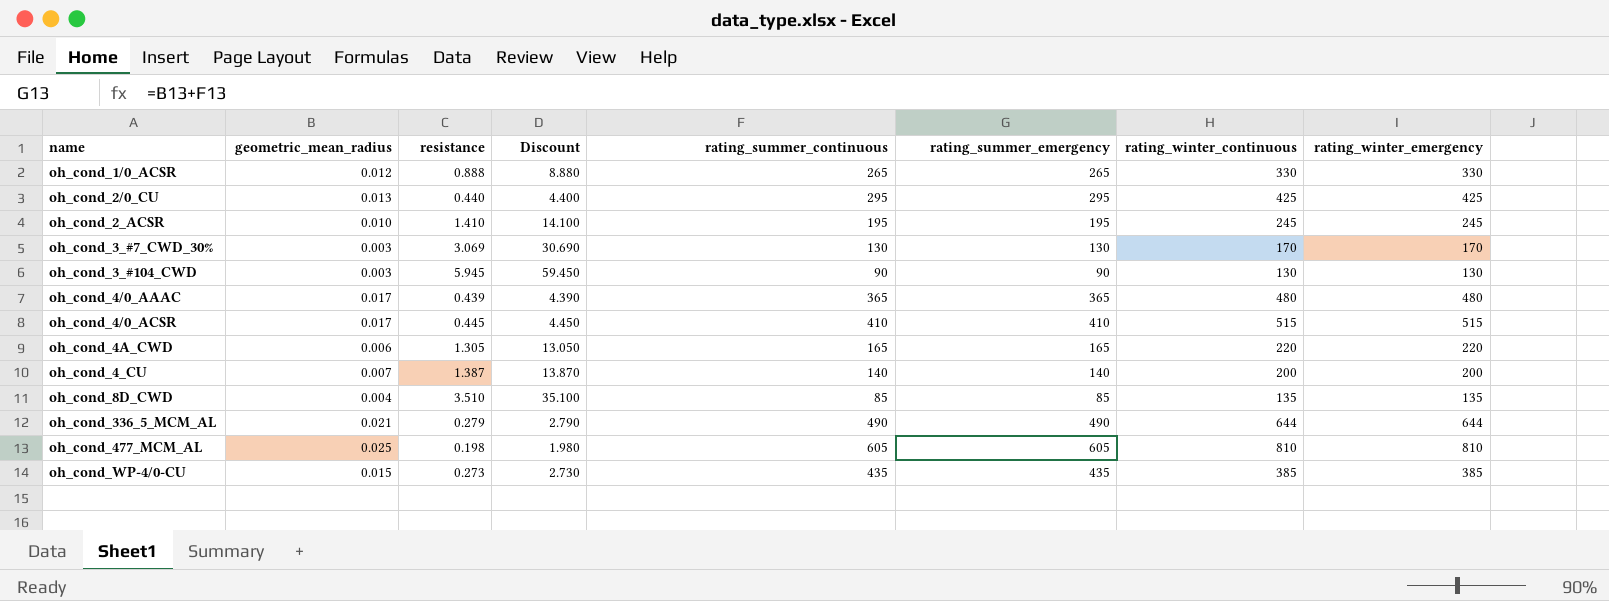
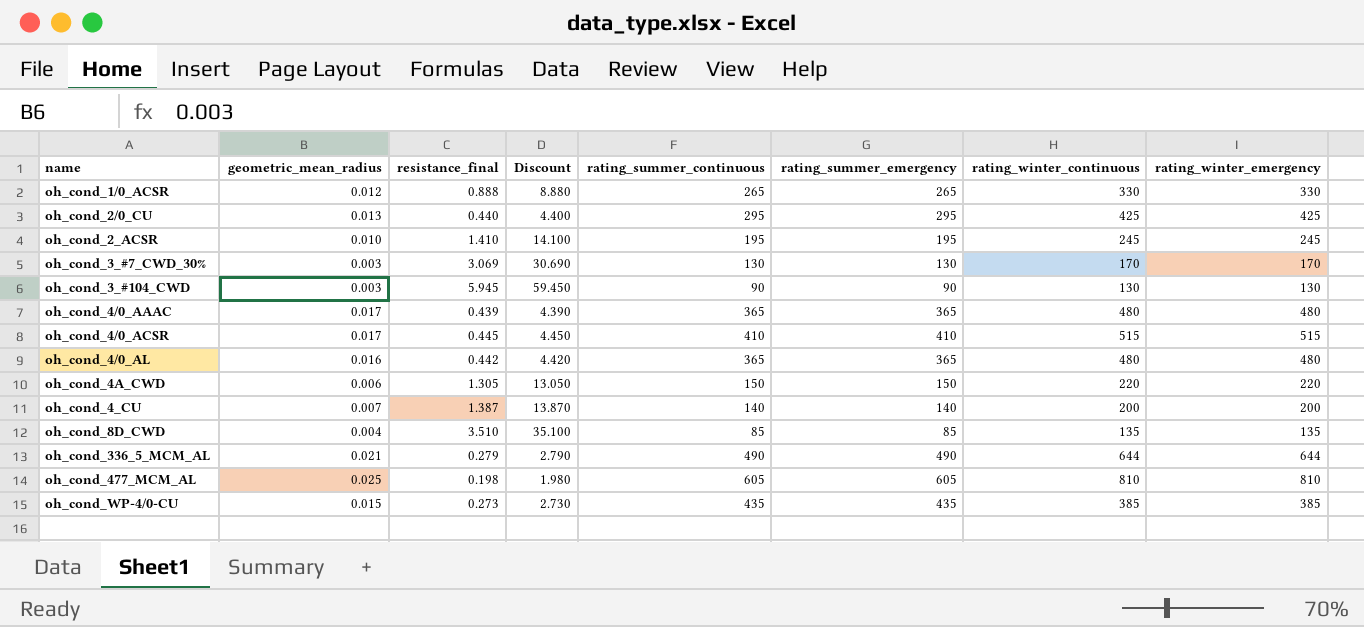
column name: resistance -> resistance_final
row oh_cond_4/0_AL: none -> 0.016 | 0.442 | 4.420 | 365 | 365 | 480 | 480
oh_cond_4A_CWD | rating_summer_continuous: 165 -> 150
oh_cond_4A_CWD | rating_summer_emergency: 165 -> 150

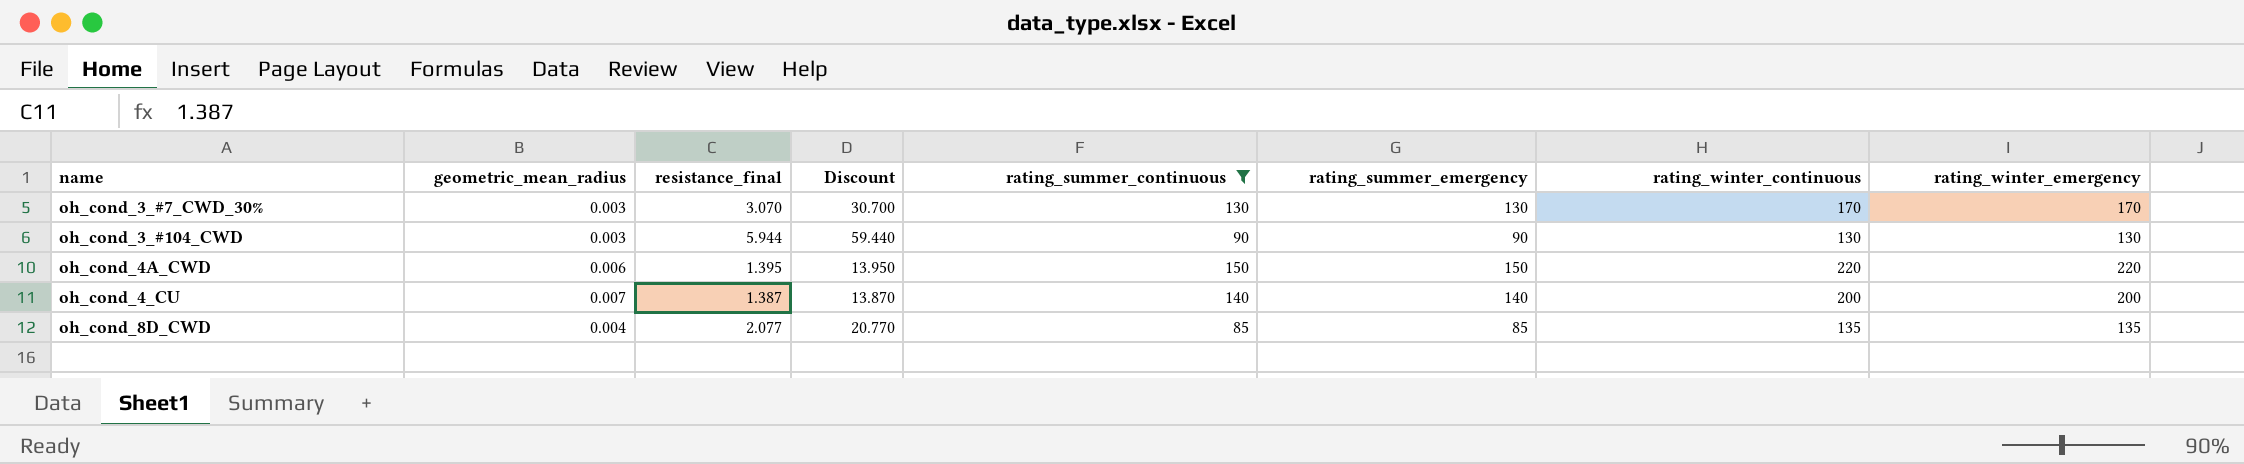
filter: none -> rating_summer_continuous <= 150
oh_cond_3_#7_CWD_30% | resistance_final: 3.069 -> 3.070
oh_cond_3_#7_CWD_30% | Discount: 30.690 -> 30.700
oh_cond_3_#104_CWD | resistance_final: 5.945 -> 5.944
oh_cond_3_#104_CWD | Discount: 59.450 -> 59.440
oh_cond_4A_CWD | resistance_final: 1.305 -> 1.395
oh_cond_4A_CWD | Discount: 13.050 -> 13.950
oh_cond_8D_CWD | resistance_final: 3.510 -> 2.077
oh_cond_8D_CWD | Discount: 35.100 -> 20.770

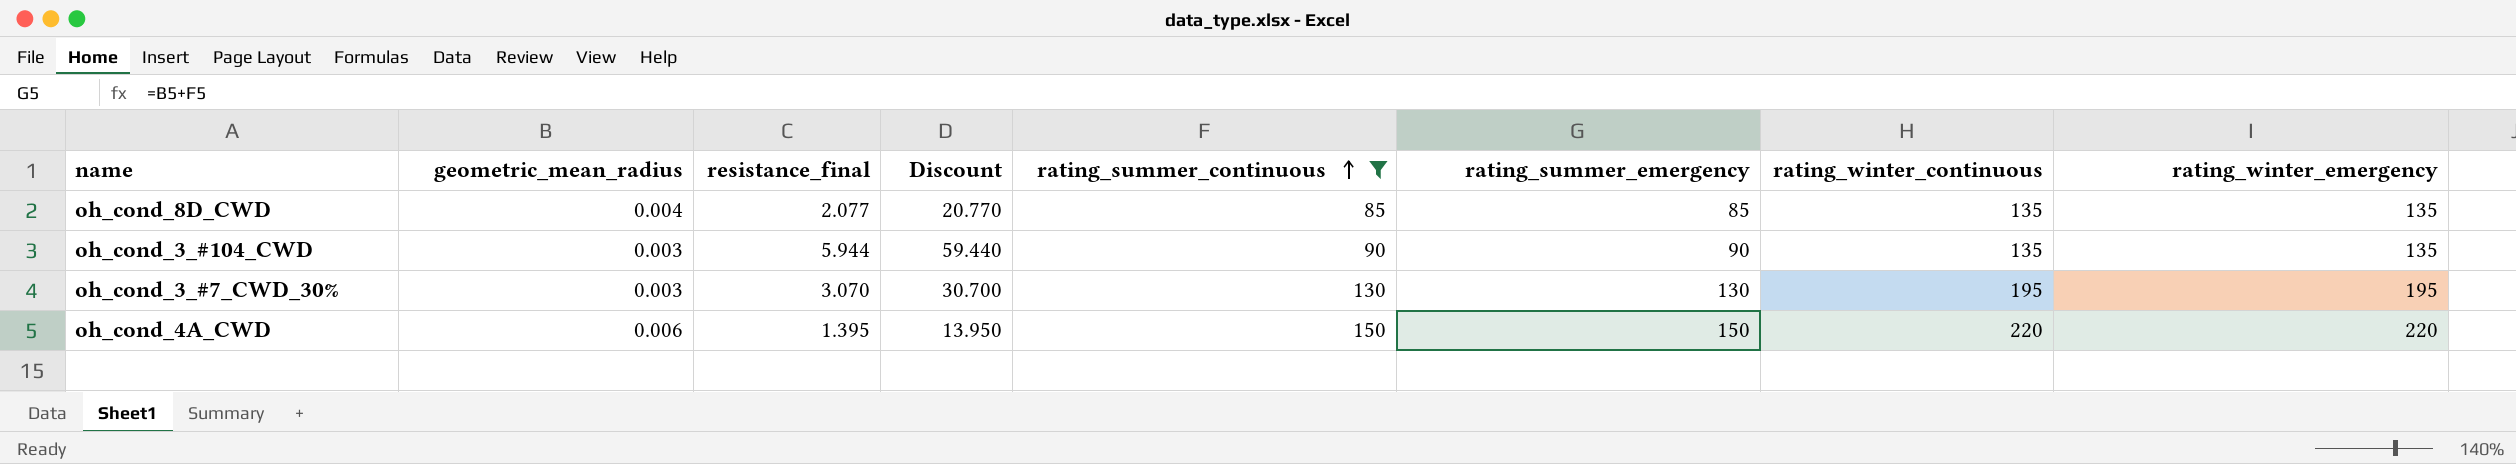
row order: none -> rating_summer_continuous ascending
row oh_cond_4_CU: 0.007 | 1.387 | 13.870 | 140 | 140 | 200 | 200 -> none
oh_cond_3_#104_CWD | rating_winter_continuous: 130 -> 135
oh_cond_3_#104_CWD | rating_winter_emergency: 130 -> 135
oh_cond_3_#7_CWD_30% | rating_winter_continuous: 170 -> 195
oh_cond_3_#7_CWD_30% | rating_winter_emergency: 170 -> 195

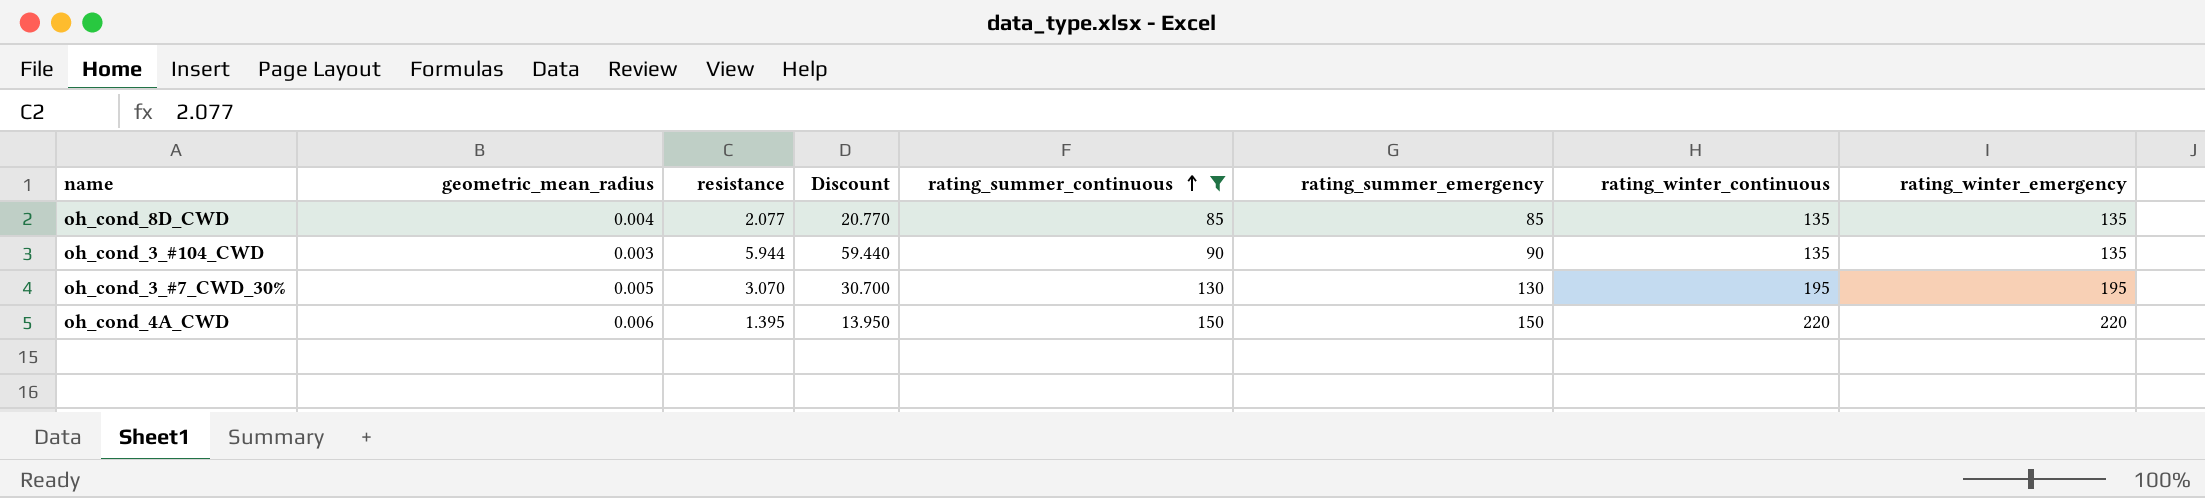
column name: resistance_final -> resistance
oh_cond_3_#7_CWD_30% | geometric_mean_radius: 0.003 -> 0.005

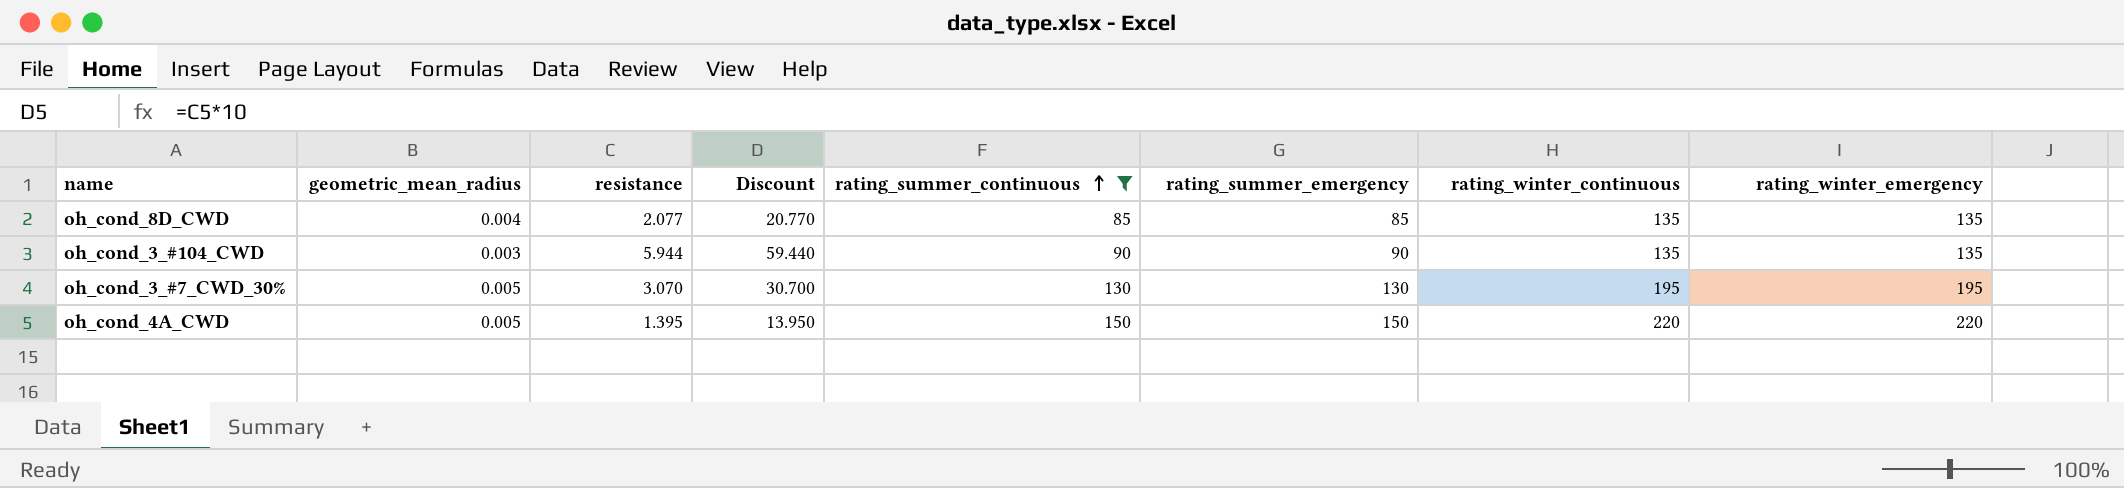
oh_cond_4A_CWD | geometric_mean_radius: 0.006 -> 0.005

